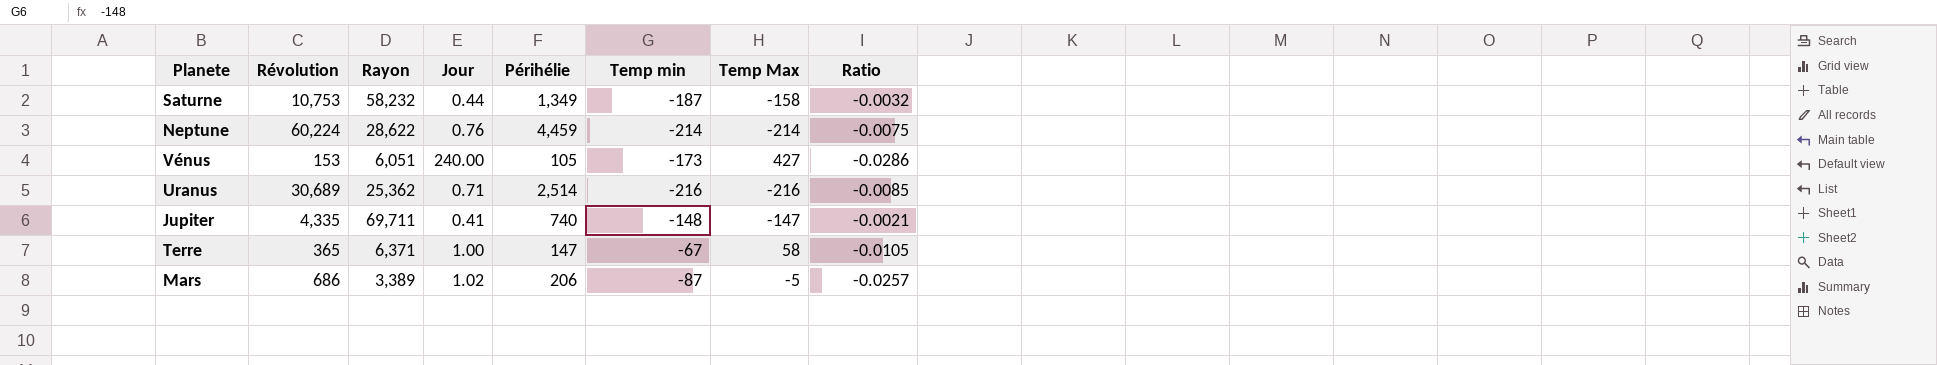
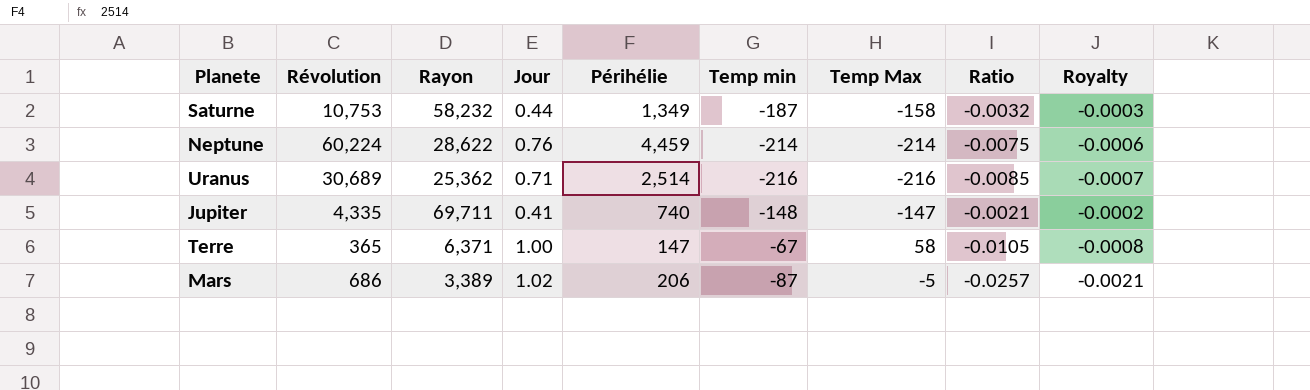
column Royalty | formula: none -> [Ratio] * 0.08
row Vénus: 153 | 6,051 | 240.00 | 105 | -173 | 427 | -0.0286 -> none

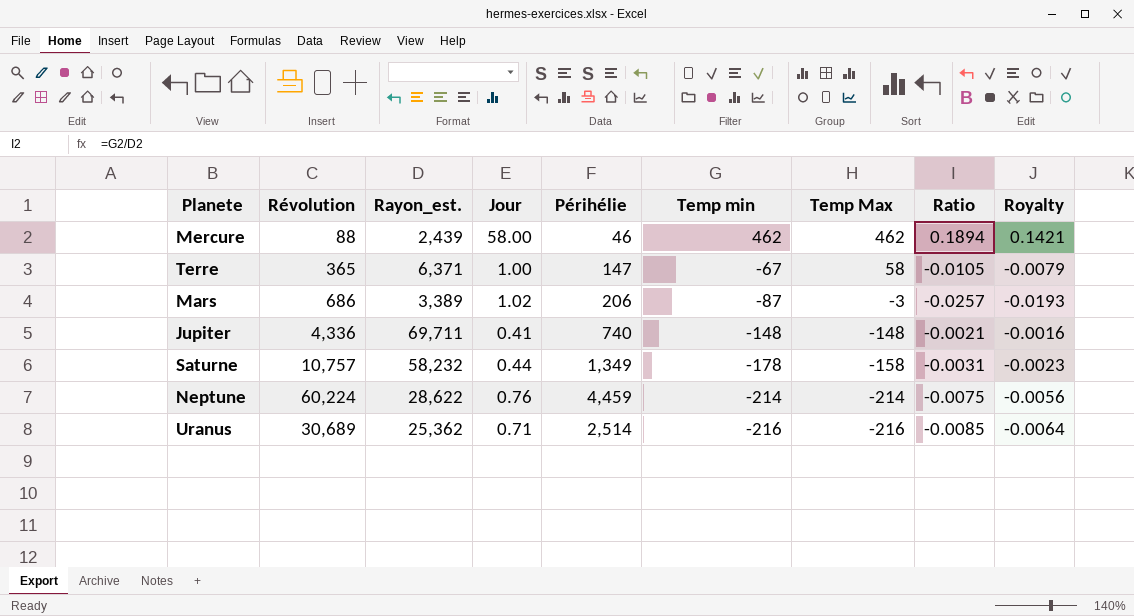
row order: none -> Temp min descending
column name: Rayon -> Rayon_est.
column Royalty | formula: [Ratio] * 0.08 -> [Ratio] * 0.75
row Mercure: none -> 88 | 2,439 | 58.00 | 46 | 462 | 462 | 0.1894 | 0.1421
Mars | Temp Max: -5 -> -3
Jupiter | Révolution: 4,335 -> 4,336
Jupiter | Temp Max: -147 -> -148
Saturne | Révolution: 10,753 -> 10,757
Saturne | Temp min: -187 -> -178
Saturne | Ratio: -0.0032 -> -0.0031

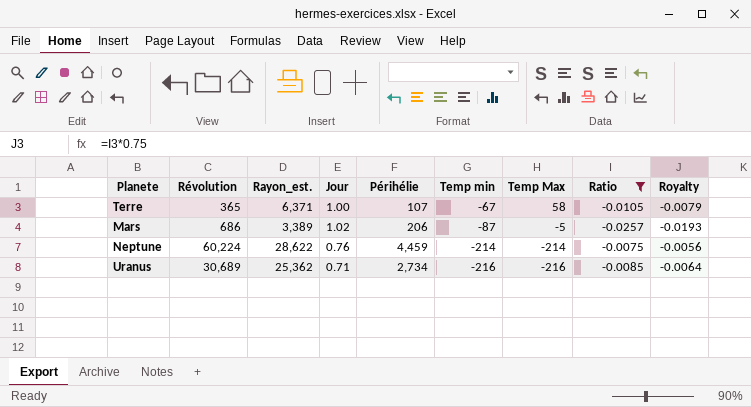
filter: none -> Ratio <= -0.0075
Terre | Périhélie: 147 -> 107
Mars | Temp Max: -3 -> -5
Uranus | Périhélie: 2,514 -> 2,734

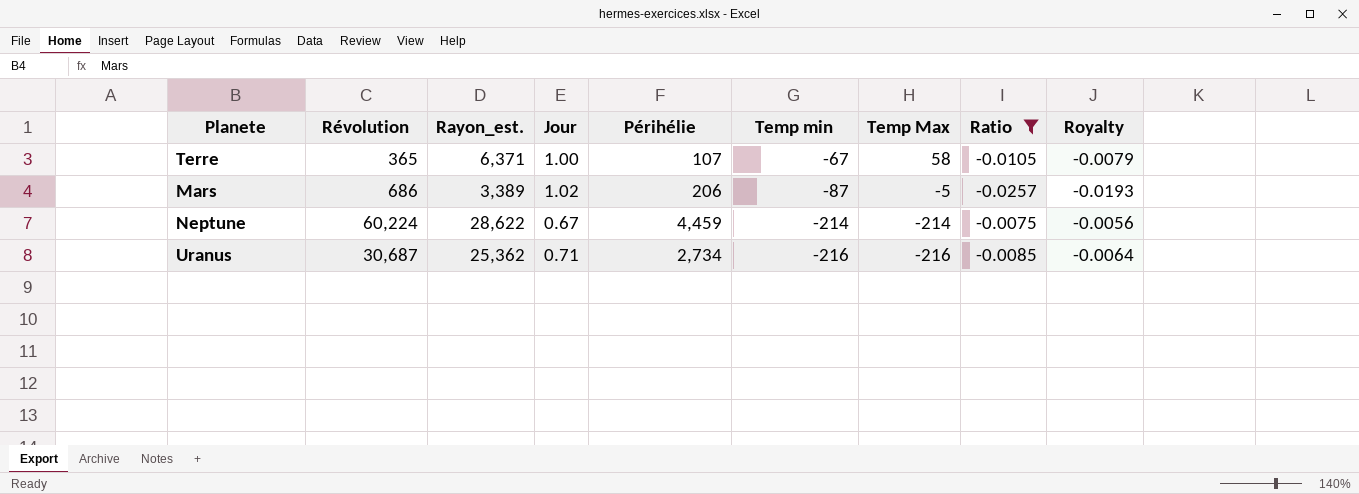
Neptune | Jour: 0.76 -> 0.67
Uranus | Révolution: 30,689 -> 30,687

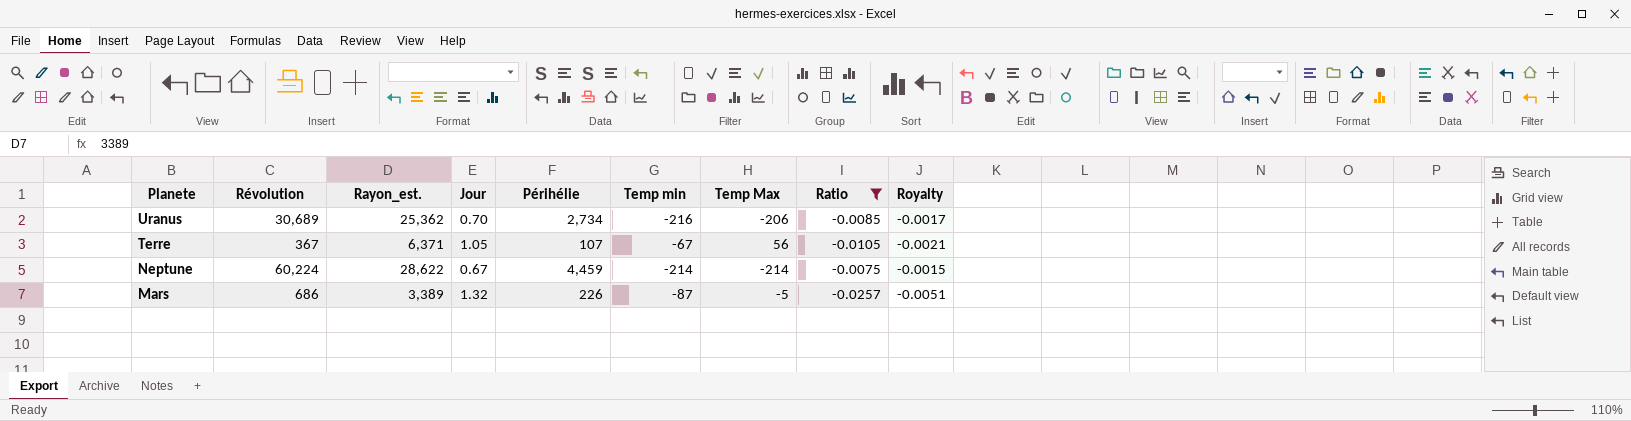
row order: Temp min descending -> Planete descending
column Royalty | formula: [Ratio] * 0.75 -> [Ratio] * 0.2
Uranus | Révolution: 30,687 -> 30,689
Uranus | Jour: 0.71 -> 0.70
Uranus | Temp Max: -216 -> -206
Terre | Révolution: 365 -> 367
Terre | Jour: 1.00 -> 1.05
Terre | Temp Max: 58 -> 56
Mars | Jour: 1.02 -> 1.32
Mars | Périhélie: 206 -> 226

